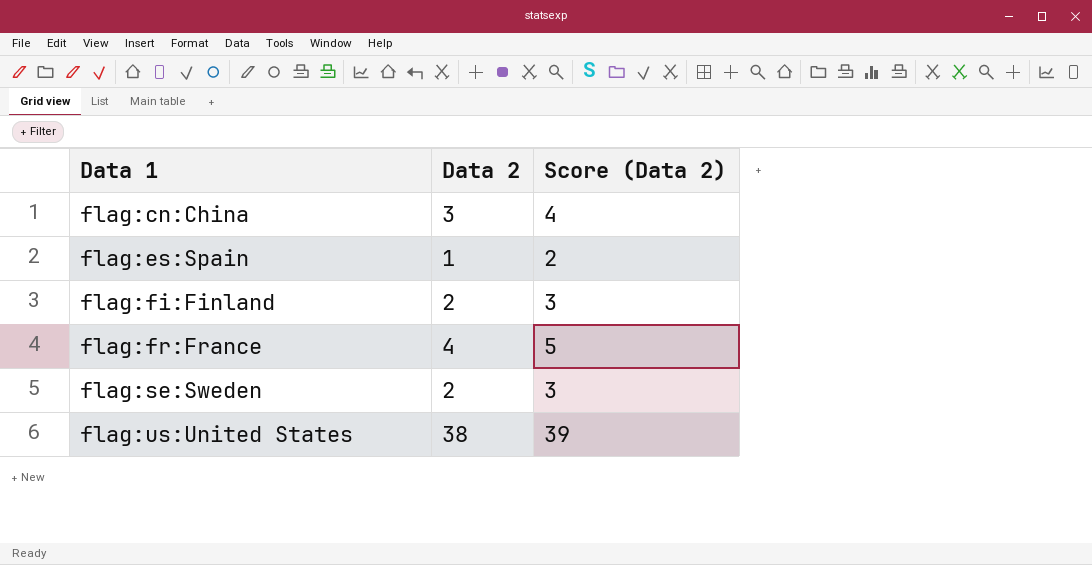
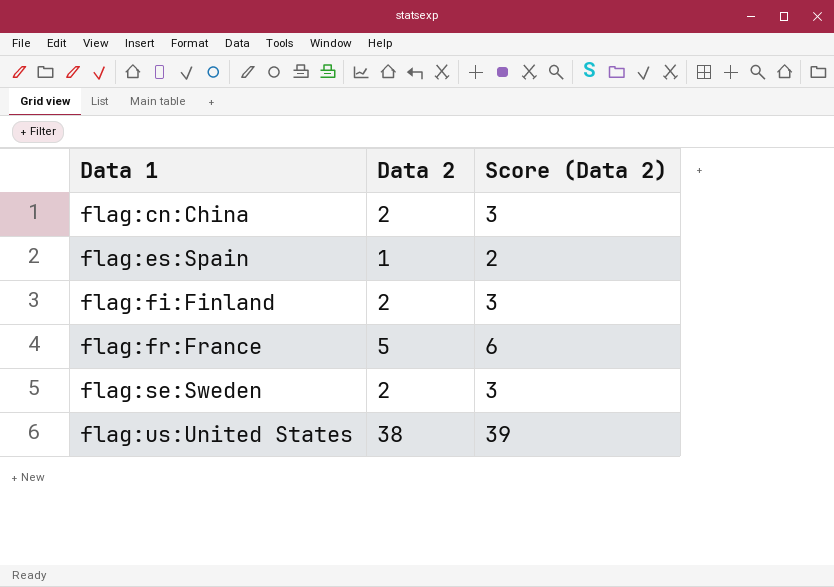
flag:cn:China | Data 2: 3 -> 2
flag:cn:China | Score (Data 2): 4 -> 3
flag:fr:France | Data 2: 4 -> 5
flag:fr:France | Score (Data 2): 5 -> 6

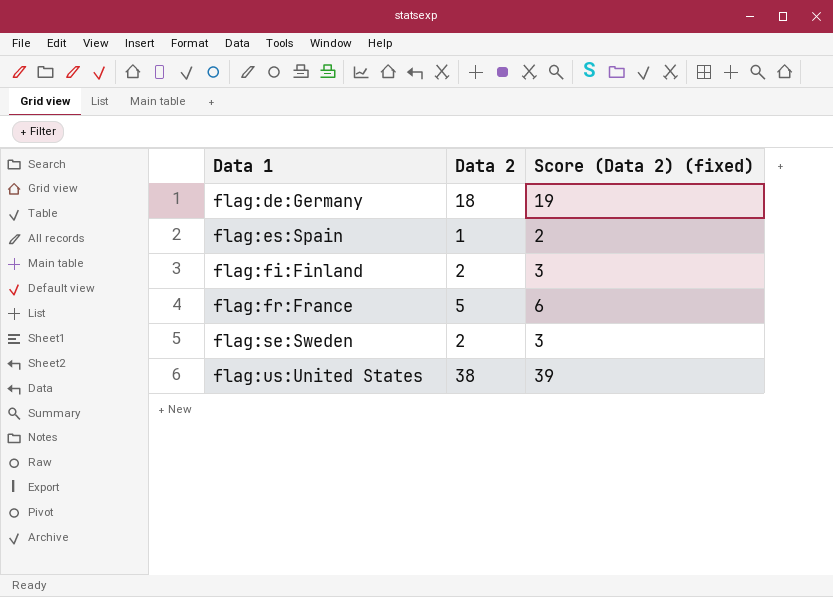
column name: Score (Data 2) -> Score (Data 2) (fixed)
row flag:cn:China: 2 | 3 -> none
row flag:de:Germany: none -> 18 | 19

